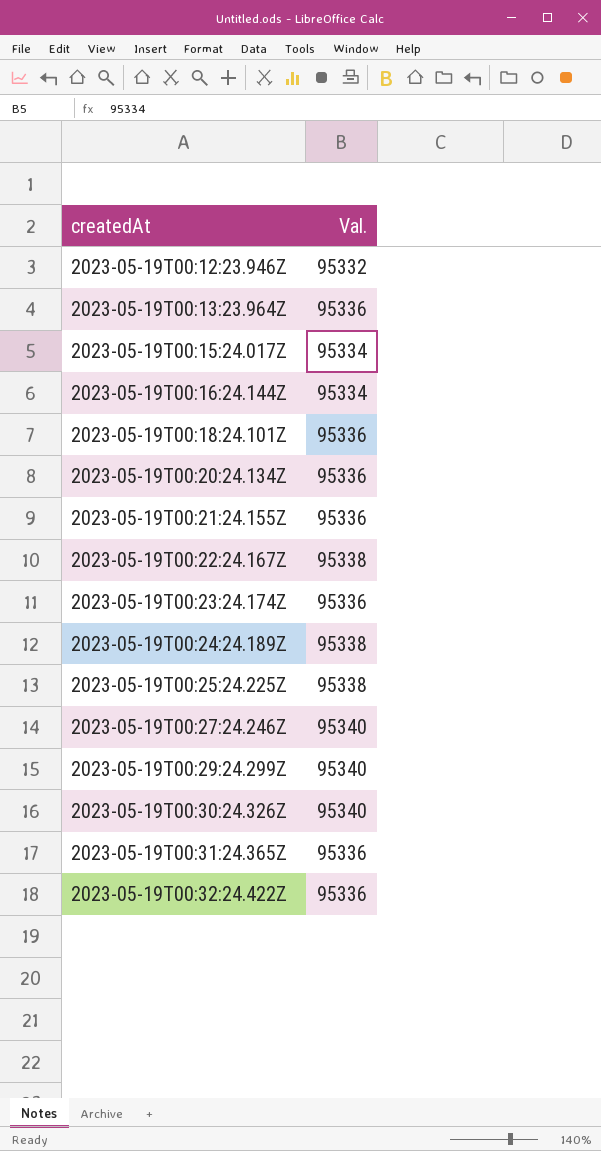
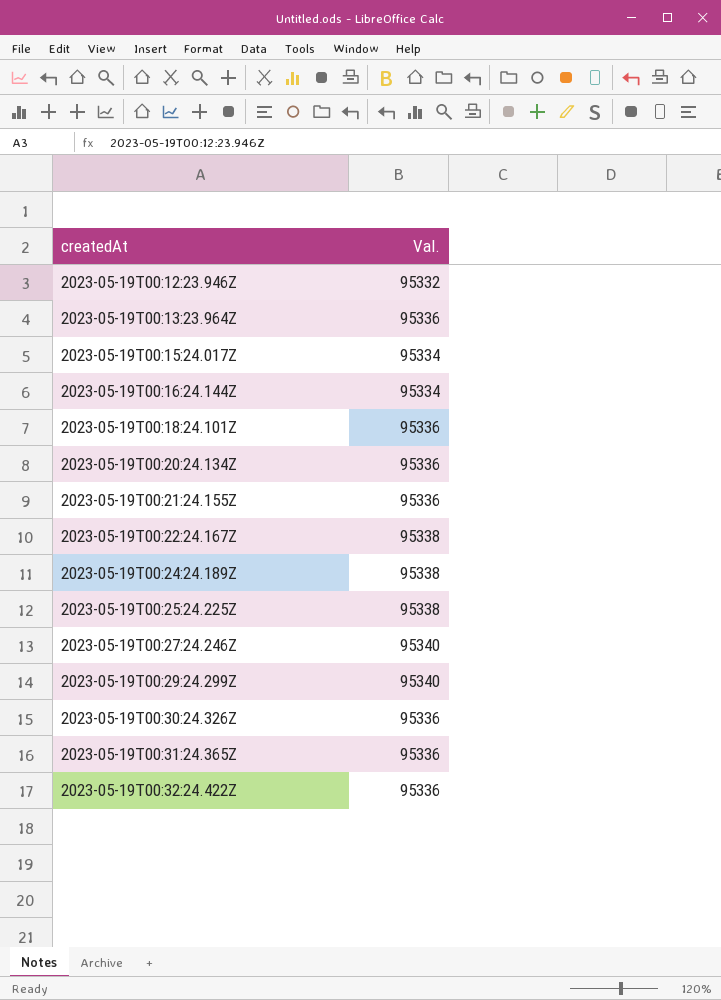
row 2023-05-19T00:23:24.174Z: 95336 -> none
2023-05-19T00:30:24.326Z | Val.: 95340 -> 95336

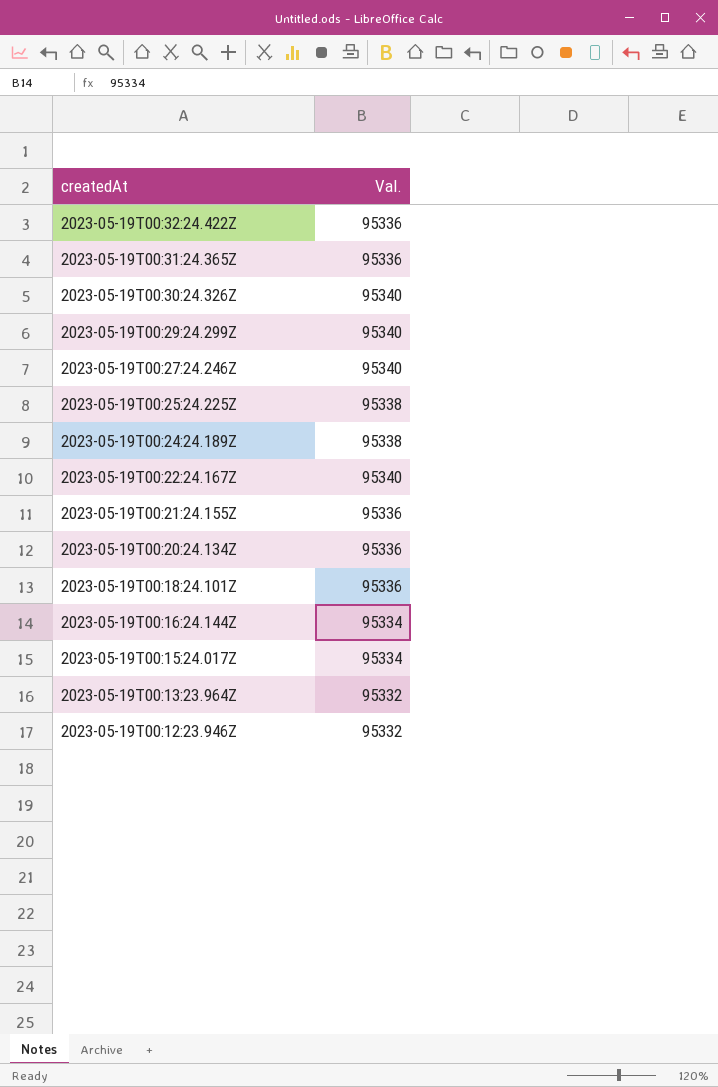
row order: createdAt ascending -> createdAt descending
2023-05-19T00:30:24.326Z | Val.: 95336 -> 95340
2023-05-19T00:22:24.167Z | Val.: 95338 -> 95340
2023-05-19T00:13:23.964Z | Val.: 95336 -> 95332

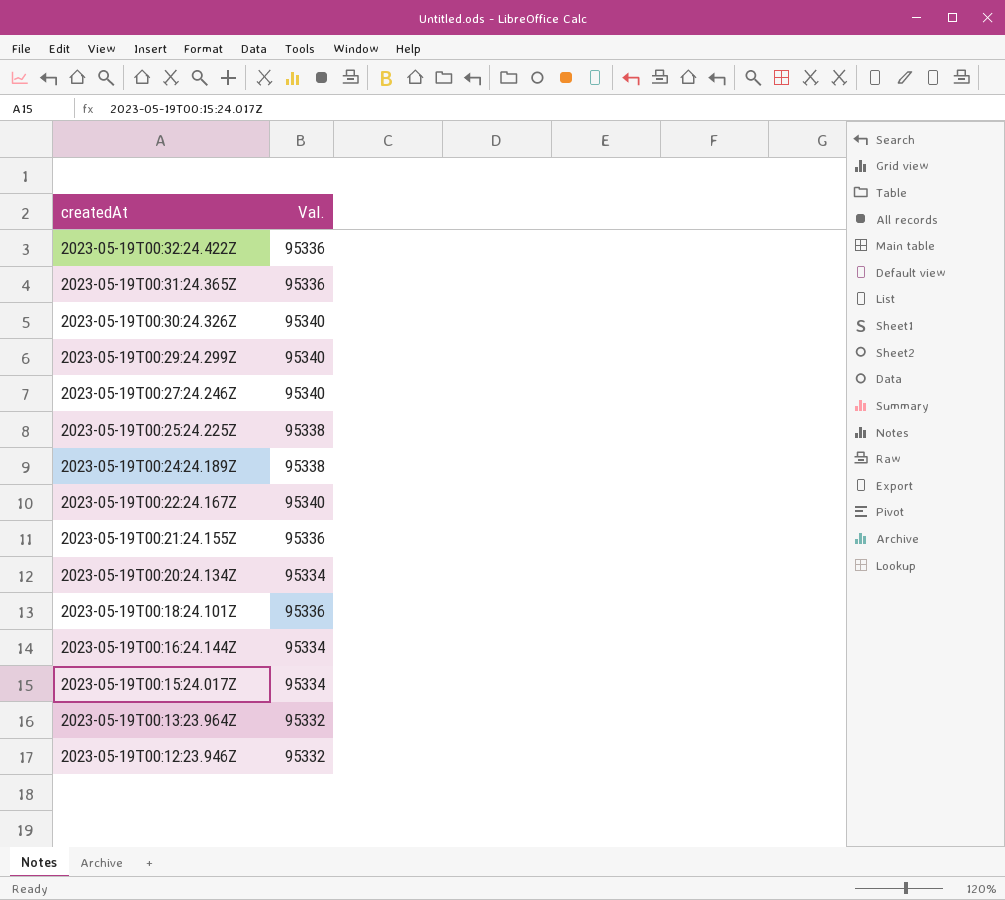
2023-05-19T00:20:24.134Z | Val.: 95336 -> 95334

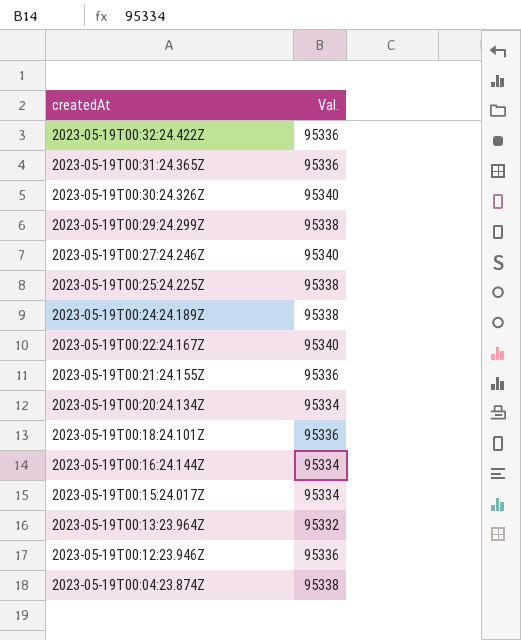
2023-05-19T00:29:24.299Z | Val.: 95340 -> 95338
2023-05-19T00:12:23.946Z | Val.: 95332 -> 95336
row 2023-05-19T00:04:23.874Z: none -> 95338

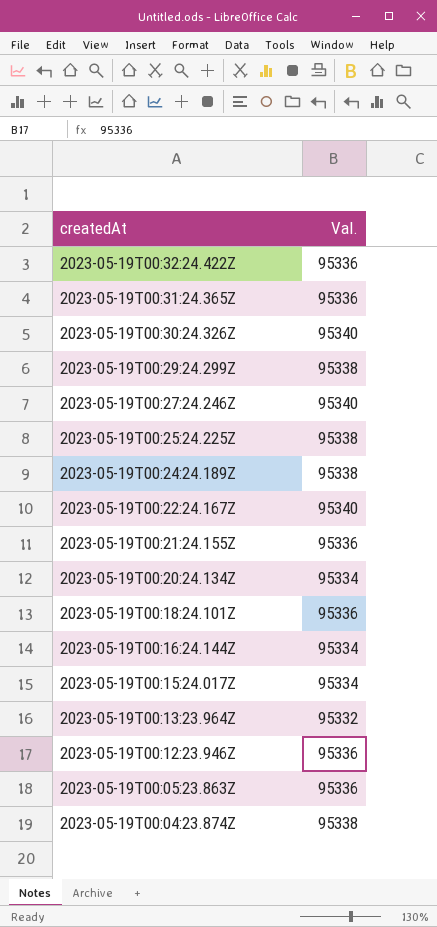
row 2023-05-19T00:05:23.863Z: none -> 95336

